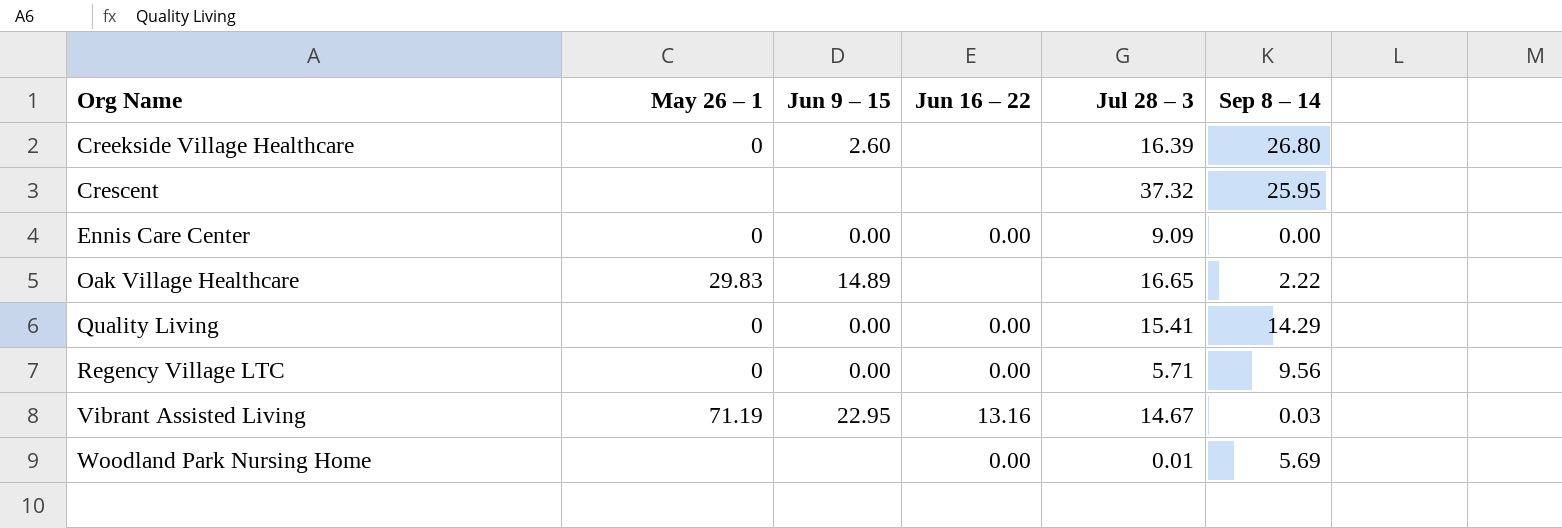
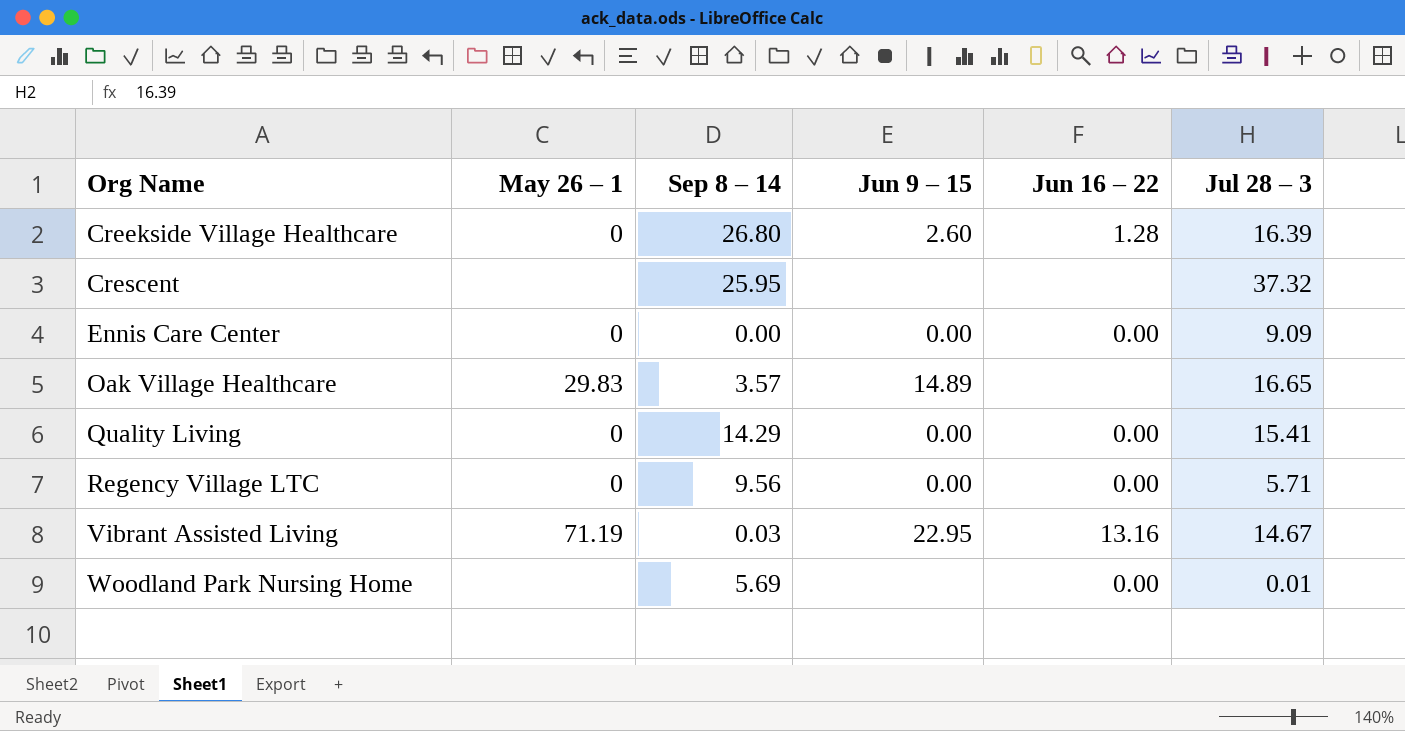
column Sep 8 – 14 | position: 6 -> 3
Creekside Village Healthcare | Jun 16 – 22: none -> 1.28
Oak Village Healthcare | Sep 8 – 14: 2.22 -> 3.57

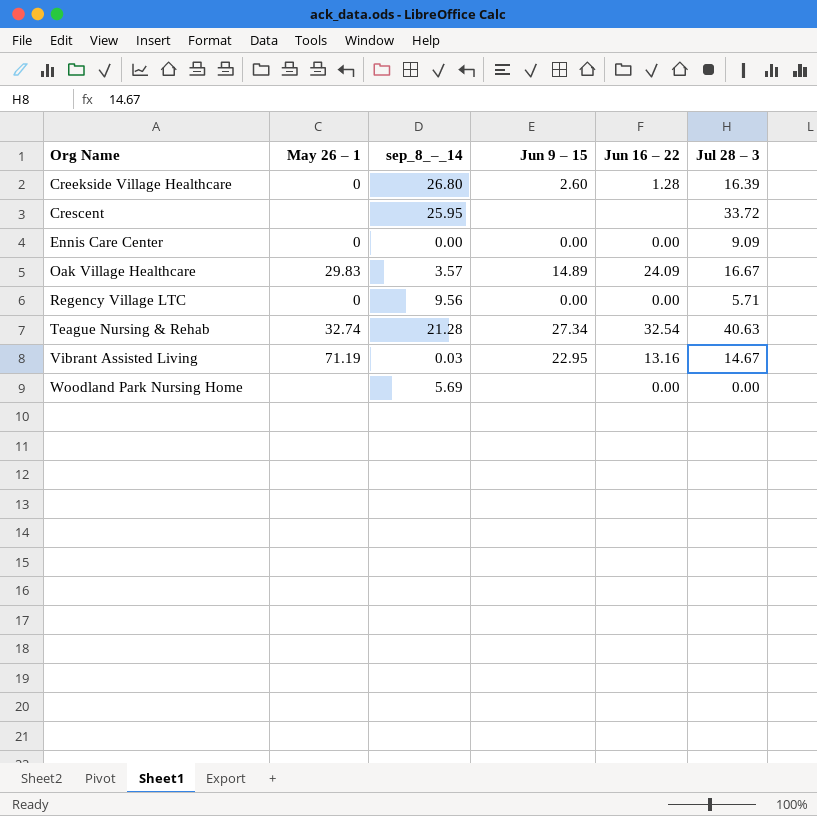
column name: Sep 8 – 14 -> sep_8_–_14
row Quality Living: 0 | 14.29 | 0.00 | 0.00 | 15.41 -> none
Crescent | Jul 28 – 3: 37.32 -> 33.72
Oak Village Healthcare | Jun 16 – 22: none -> 24.09
Oak Village Healthcare | Jul 28 – 3: 16.65 -> 16.67
row Teague Nursing & Rehab: none -> 32.74 | 21.28 | 27.34 | 32.54 | 40.63
Woodland Park Nursing Home | Jul 28 – 3: 0.01 -> 0.00

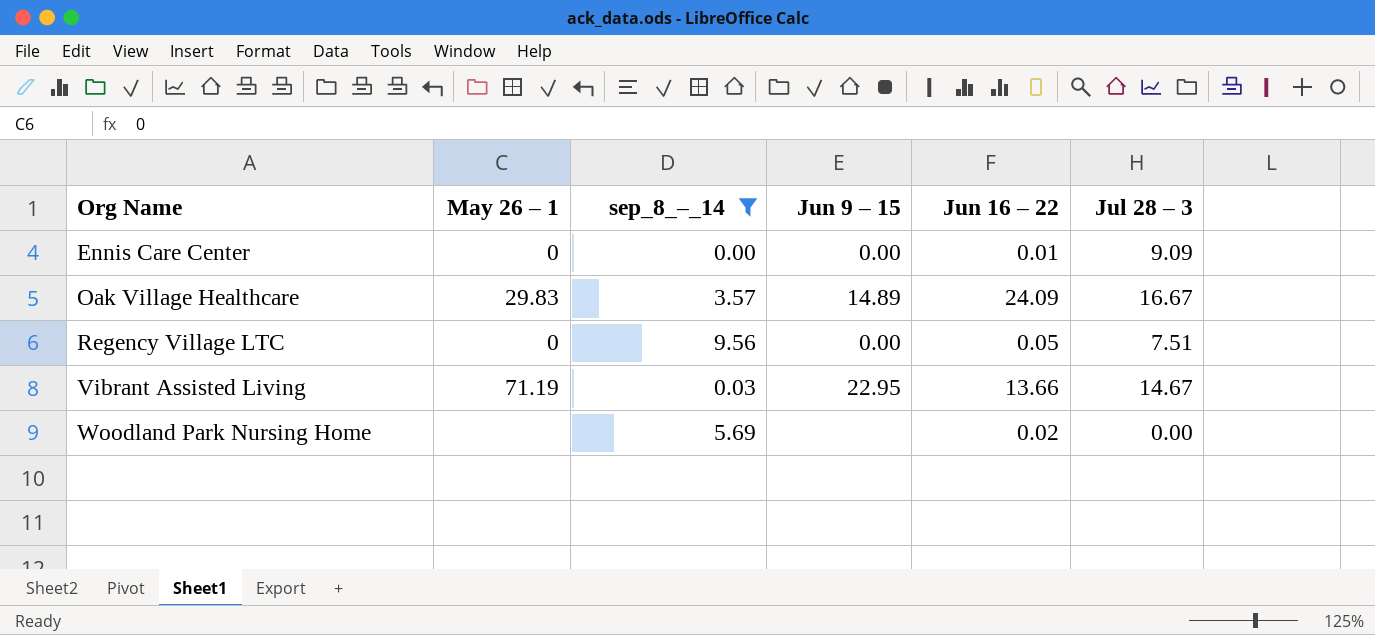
filter: none -> sep_8_–_14 <= 9.56
Ennis Care Center | Jun 16 – 22: 0.00 -> 0.01
Regency Village LTC | Jun 16 – 22: 0.00 -> 0.05
Regency Village LTC | Jul 28 – 3: 5.71 -> 7.51
Vibrant Assisted Living | Jun 16 – 22: 13.16 -> 13.66
Woodland Park Nursing Home | Jun 16 – 22: 0.00 -> 0.02

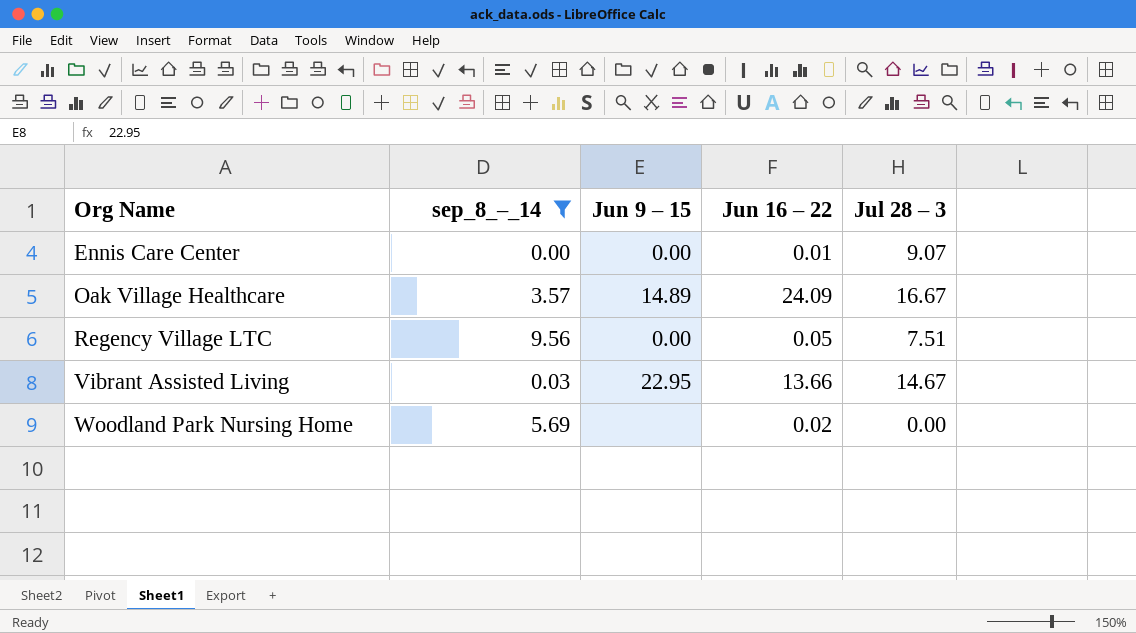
column May 26 – 1 | position: 2 -> none
Ennis Care Center | Jul 28 – 3: 9.09 -> 9.07

